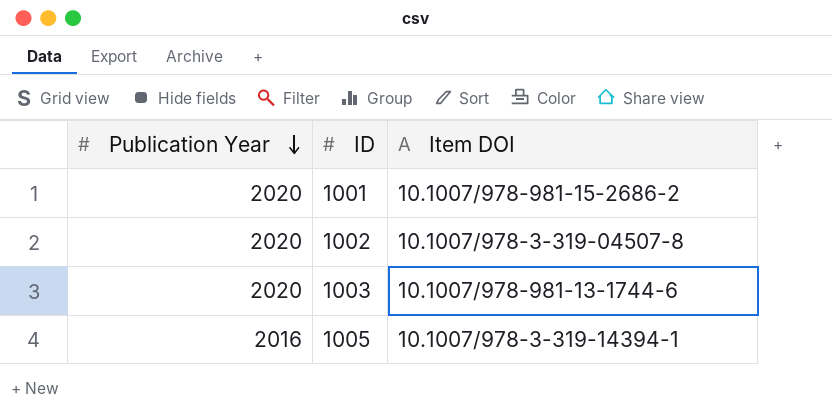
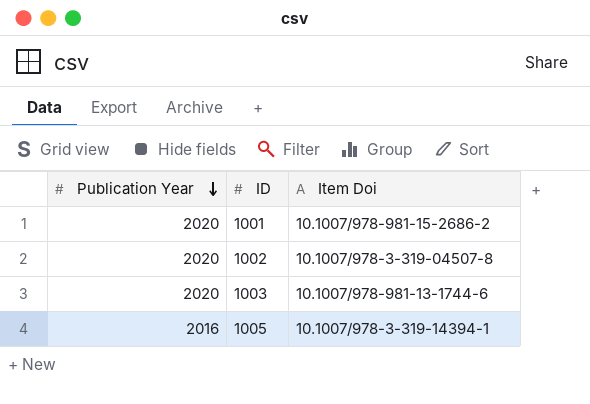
column name: Item DOI -> Item Doi

